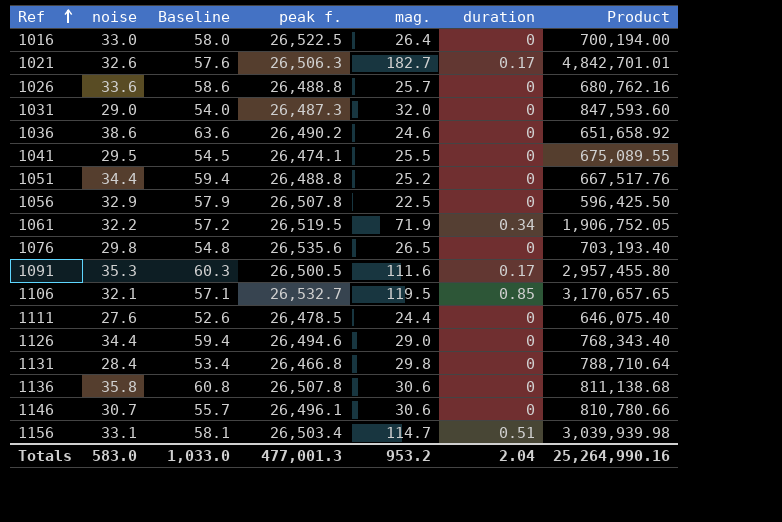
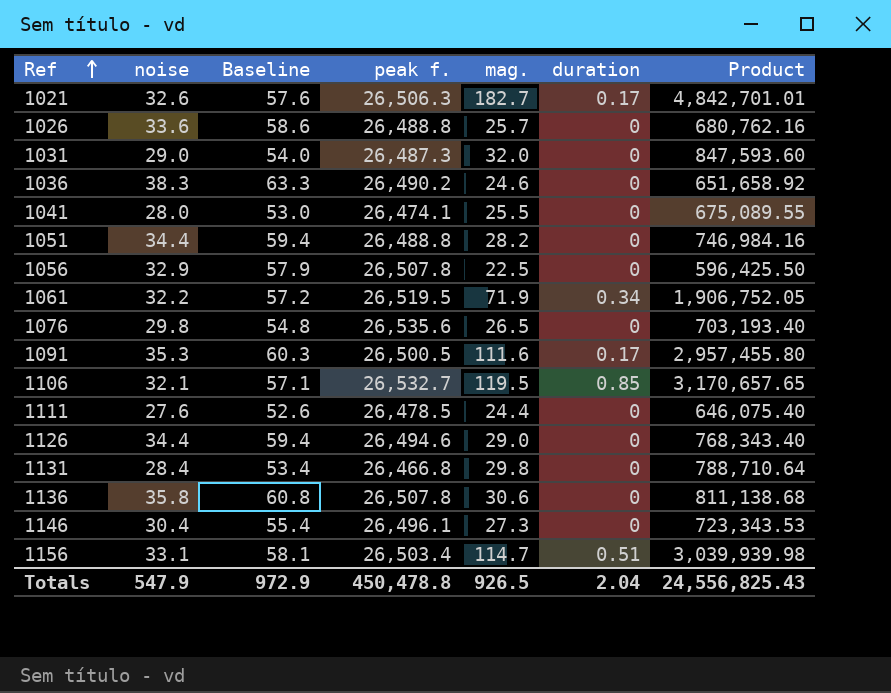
row 1016: 33.0 | 58.0 | 26,522.5 | 26.4 | 0 | 700,194.00 -> none
1036 | noise: 38.6 -> 38.3
1036 | Baseline: 63.6 -> 63.3
1041 | noise: 29.5 -> 28.0
1041 | Baseline: 54.5 -> 53.0
1051 | mag.: 25.2 -> 28.2
1051 | Product: 667,517.76 -> 746,984.16
1146 | noise: 30.7 -> 30.4
1146 | Baseline: 55.7 -> 55.4
1146 | mag.: 30.6 -> 27.3
1146 | Product: 810,780.66 -> 723,343.53
Totals | noise: 583.0 -> 547.9
Totals | Baseline: 1,033.0 -> 972.9
Totals | peak f.: 477,001.3 -> 450,478.8
Totals | mag.: 953.2 -> 926.5
Totals | Product: 25,264,990.16 -> 24,556,825.43

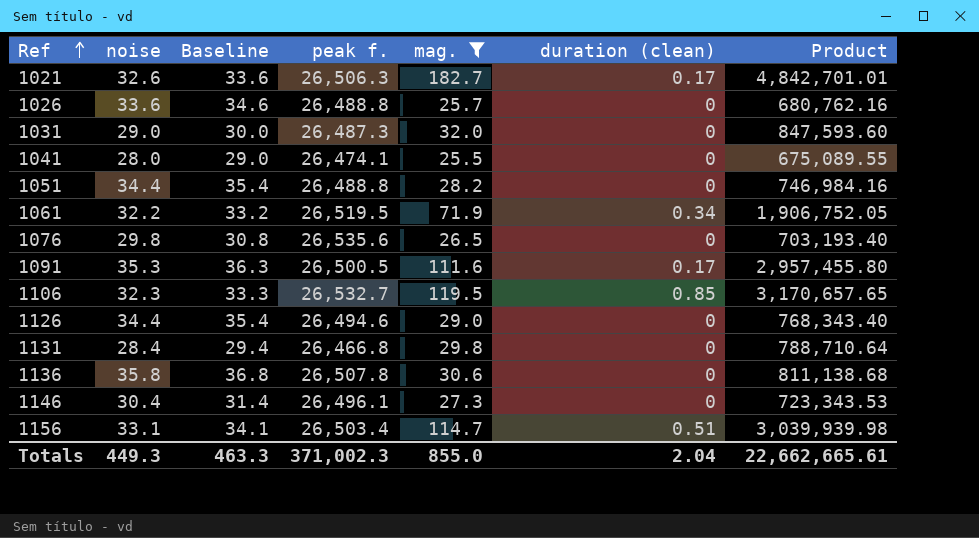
filter: none -> mag. >= 25.5
column Baseline | formula: [noise] + 25 -> [noise] + 1
column name: duration -> duration (clean)
1106 | noise: 32.1 -> 32.3
Totals | noise: 547.9 -> 449.3
Totals | Baseline: 972.9 -> 463.3
Totals | peak f.: 450,478.8 -> 371,002.3
Totals | mag.: 926.5 -> 855.0
Totals | Product: 24,556,825.43 -> 22,662,665.61

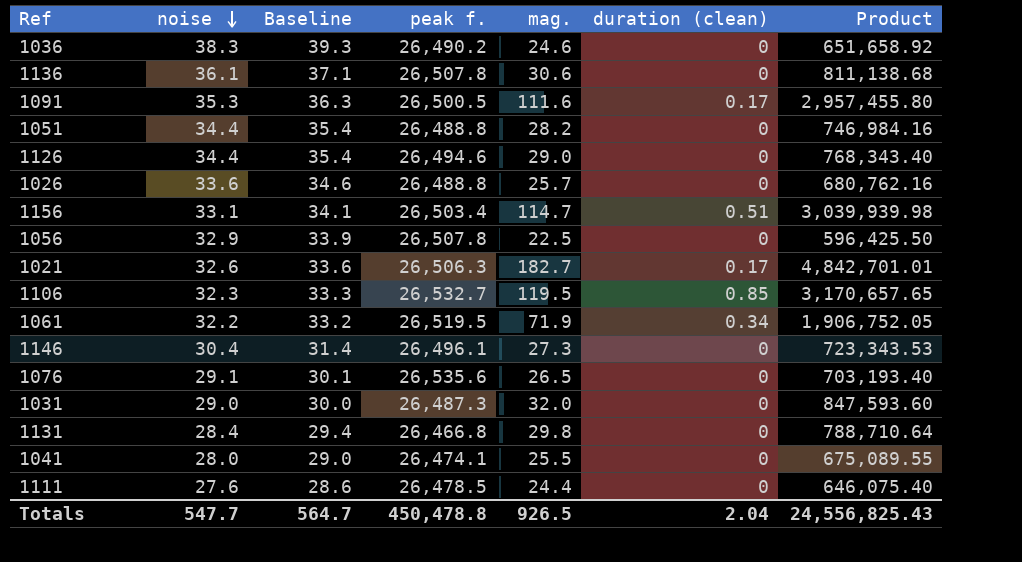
filter: mag. >= 25.5 -> none
row order: Ref ascending -> noise descending
1136 | noise: 35.8 -> 36.1
1136 | Baseline: 36.8 -> 37.1
1076 | noise: 29.8 -> 29.1
1076 | Baseline: 30.8 -> 30.1
Totals | noise: 449.3 -> 547.7
Totals | Baseline: 463.3 -> 564.7
Totals | peak f.: 371,002.3 -> 450,478.8
Totals | mag.: 855.0 -> 926.5
Totals | Product: 22,662,665.61 -> 24,556,825.43

